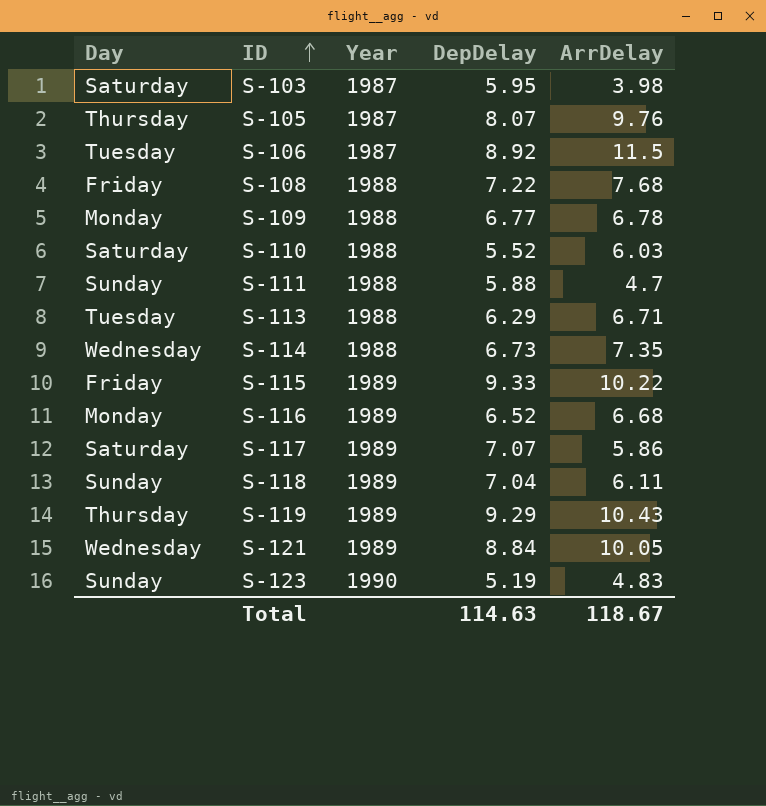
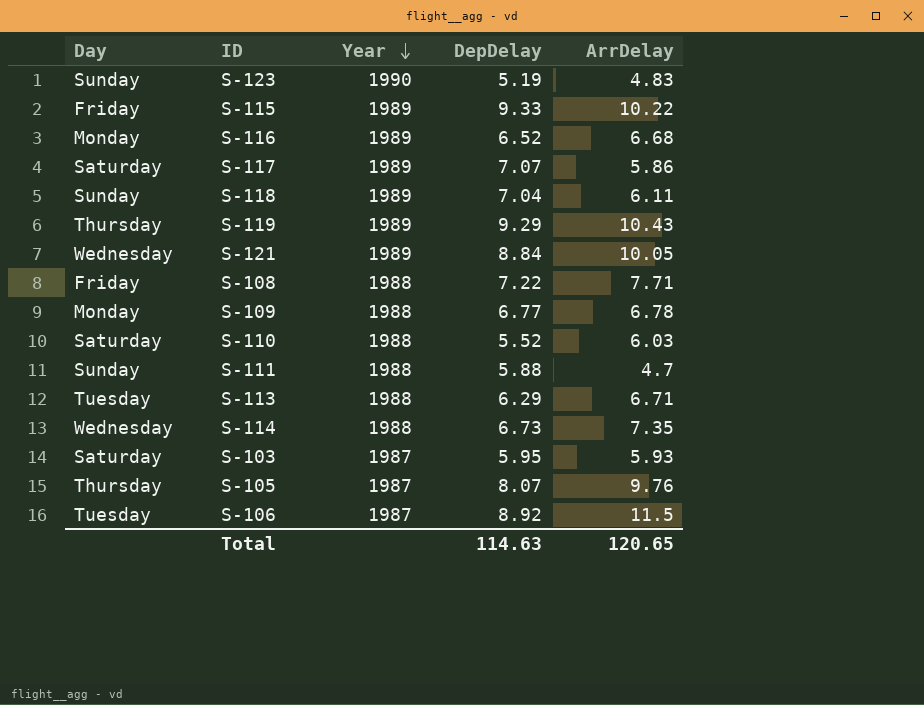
row order: ID ascending -> Year descending
S-108 | ArrDelay: 7.68 -> 7.71
S-103 | ArrDelay: 3.98 -> 5.93
Total | ArrDelay: 118.67 -> 120.65

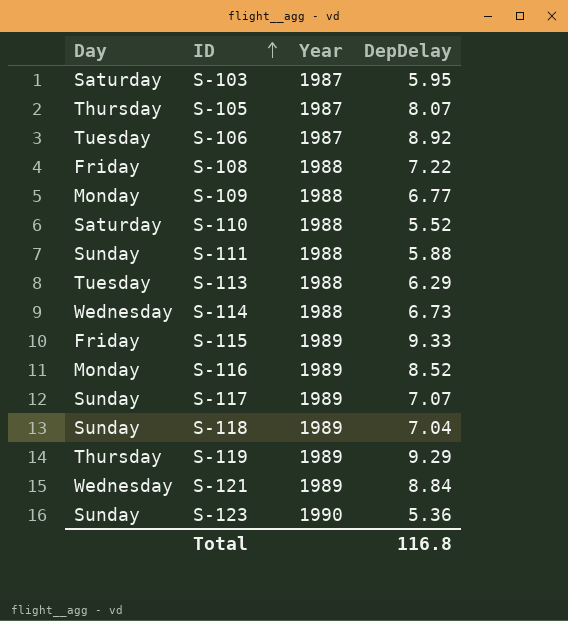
row order: Year descending -> ID ascending
column ArrDelay | position: 5 -> none
S-116 | DepDelay: 6.52 -> 8.52
S-117 | Day: Saturday -> Sunday
S-123 | DepDelay: 5.19 -> 5.36
Total | DepDelay: 114.63 -> 116.8

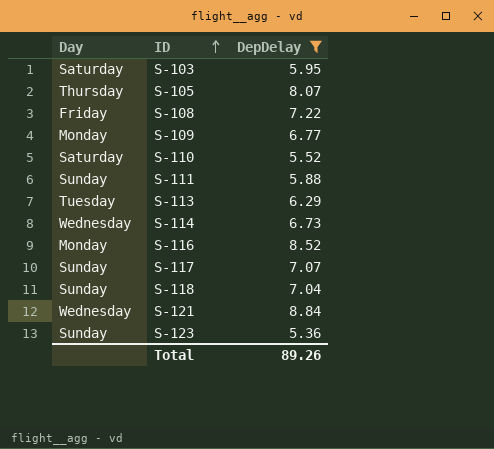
filter: none -> DepDelay <= 8.84
column Year | position: 3 -> none
Total | DepDelay: 116.8 -> 89.26

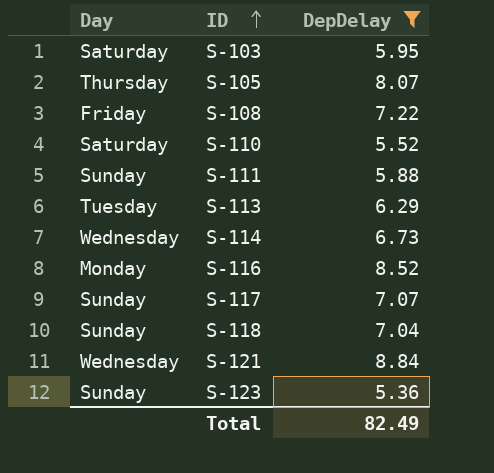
row S-109: Monday | 6.77 -> none
Total | DepDelay: 89.26 -> 82.49

